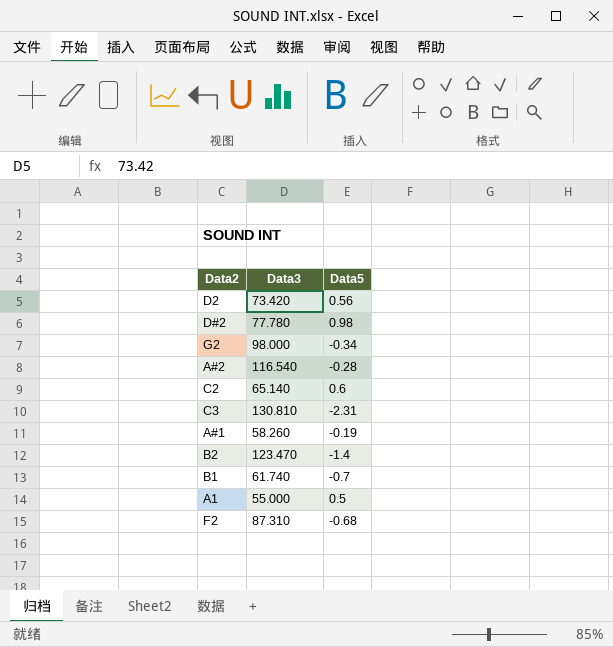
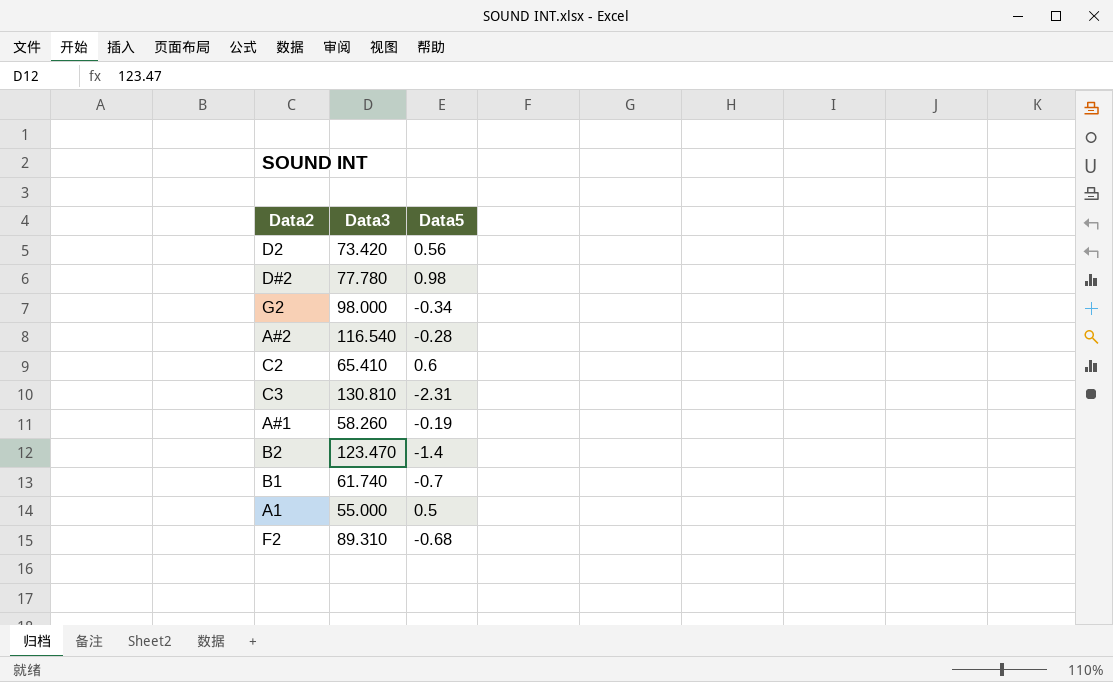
C2 | Data3: 65.140 -> 65.410
F2 | Data3: 87.310 -> 89.310

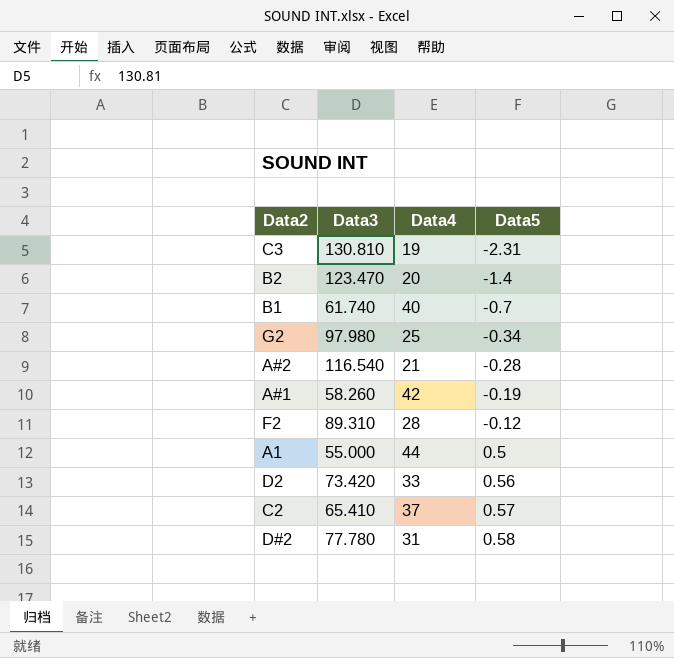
row order: none -> Data5 ascending
column Data4 | position: none -> 3
G2 | Data3: 98.000 -> 97.980
F2 | Data5: -0.68 -> -0.12
C2 | Data5: 0.6 -> 0.57
D#2 | Data5: 0.98 -> 0.58

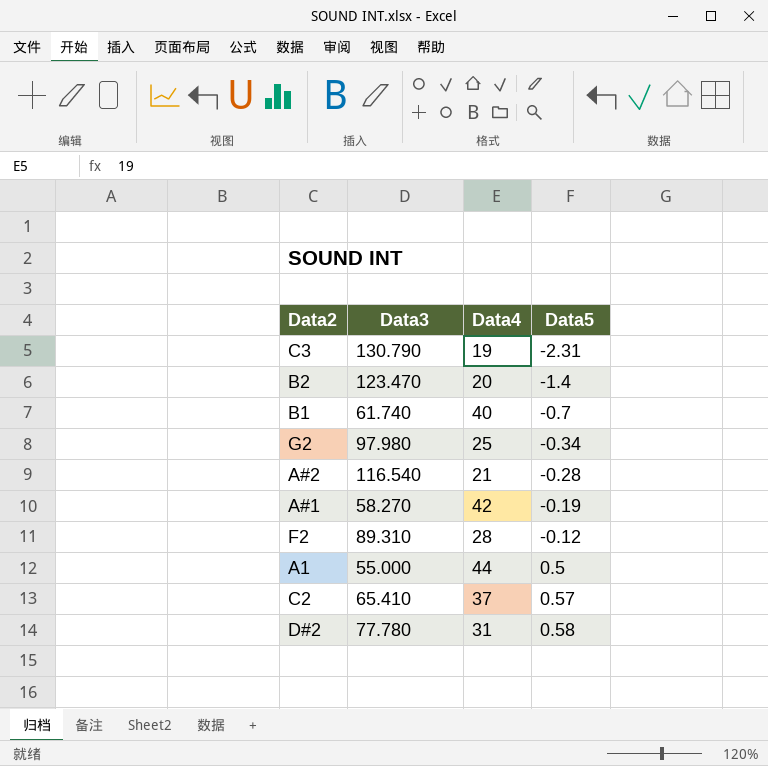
row D2: 73.420 | 33 | 0.56 -> none
C3 | Data3: 130.810 -> 130.790
A#1 | Data3: 58.260 -> 58.270

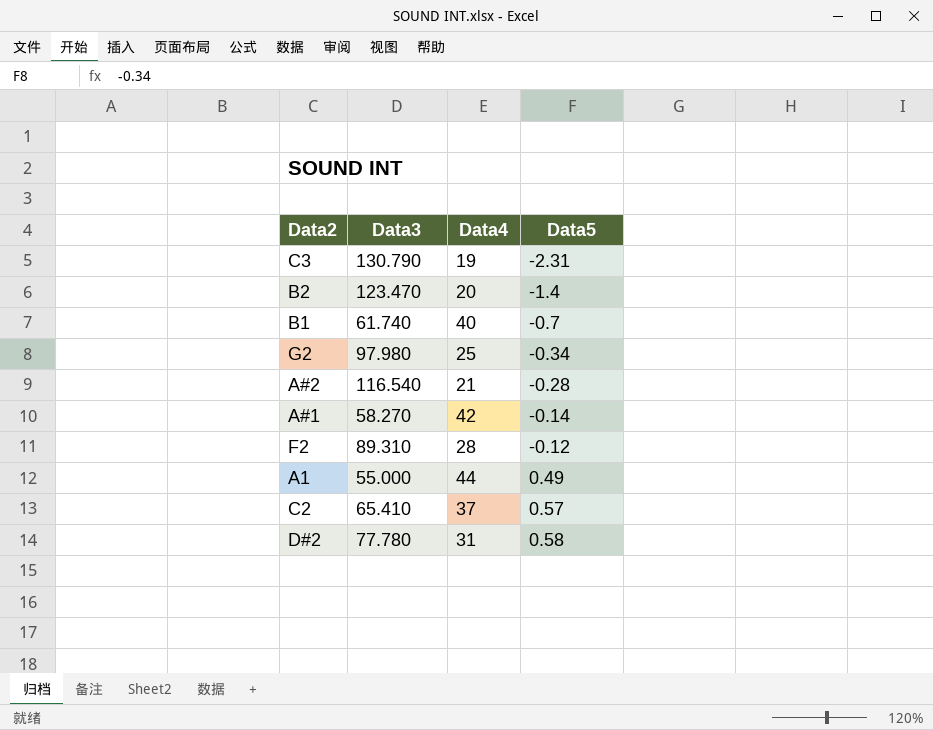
A#1 | Data5: -0.19 -> -0.14
A1 | Data5: 0.5 -> 0.49

